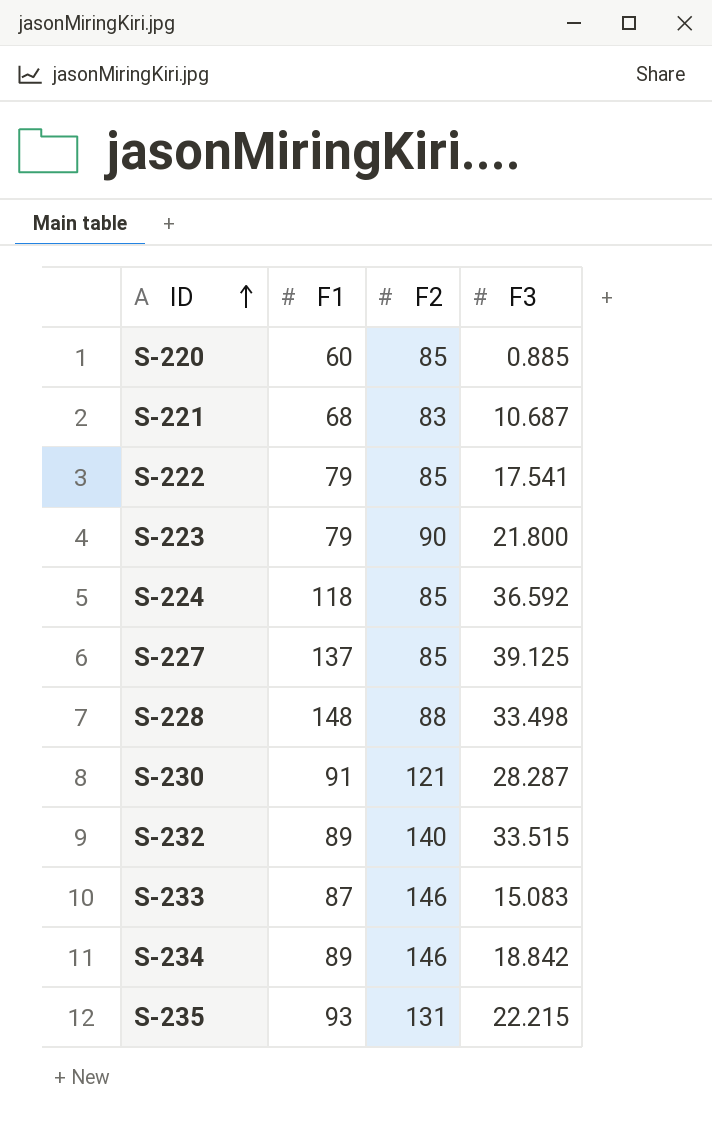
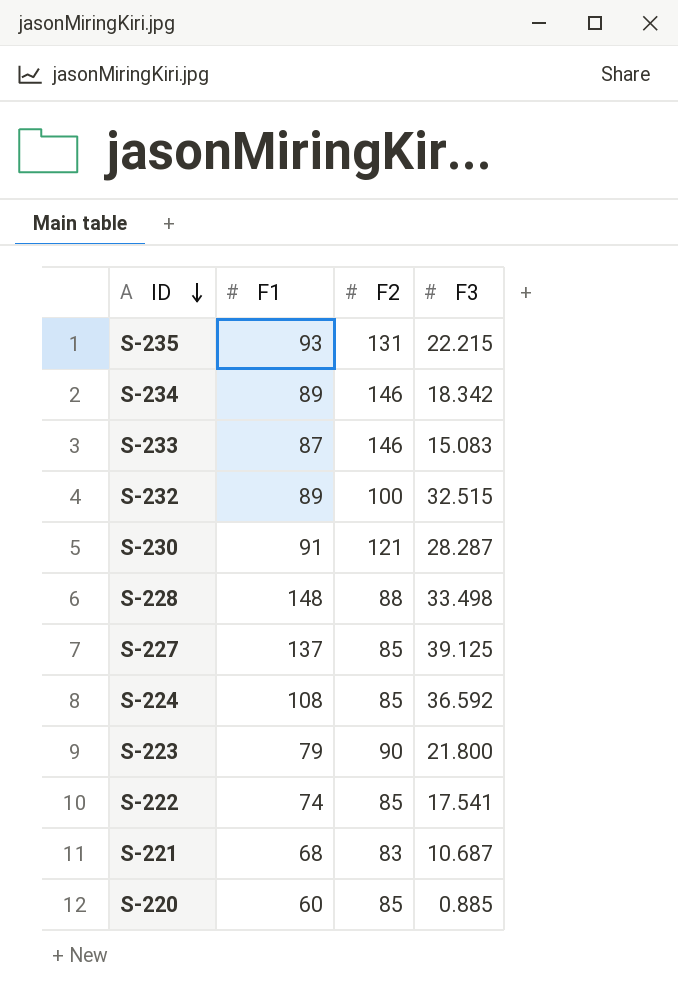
row order: ID ascending -> ID descending
S-234 | F3: 18.842 -> 18.342
S-232 | F2: 140 -> 100
S-232 | F3: 33.515 -> 32.515
S-224 | F1: 118 -> 108
S-222 | F1: 79 -> 74

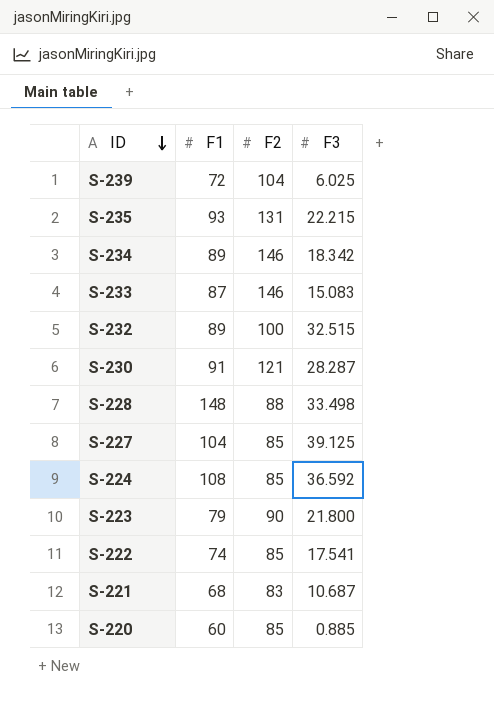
row S-239: none -> 72 | 104 | 6.025
S-227 | F1: 137 -> 104

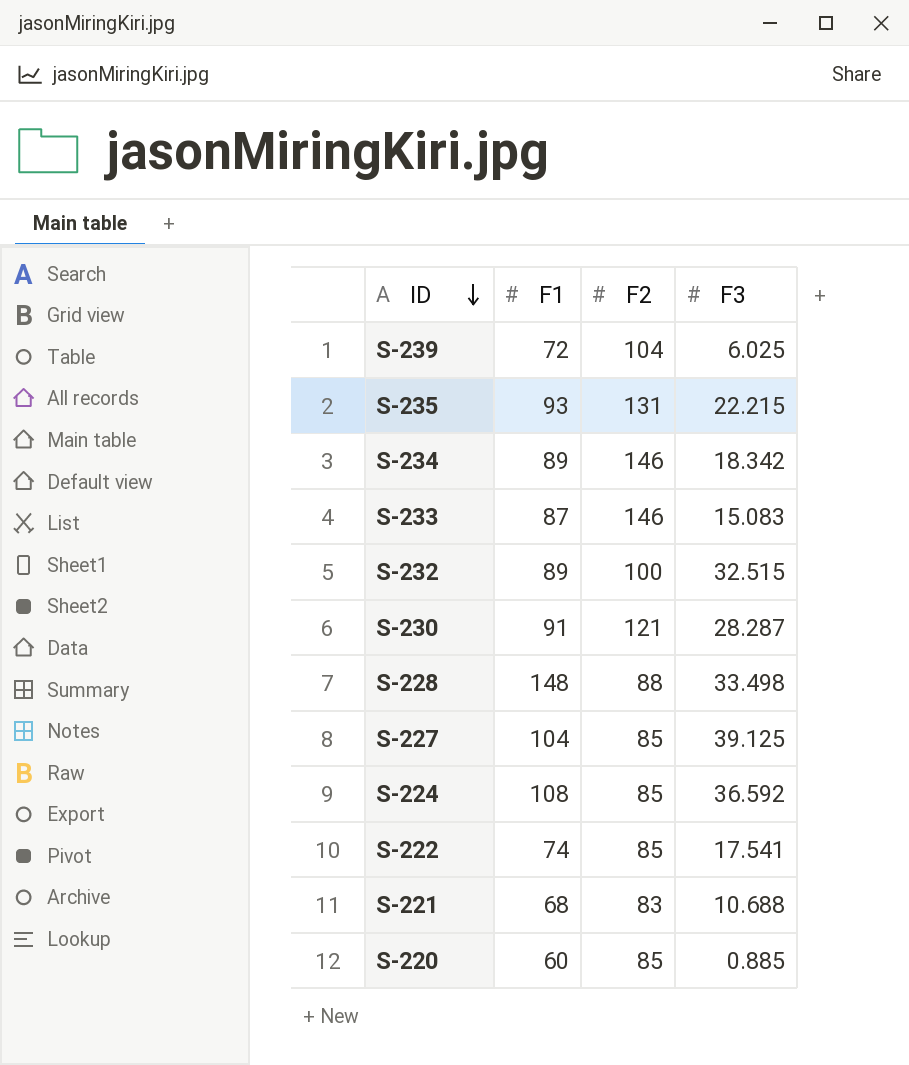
row S-223: 79 | 90 | 21.800 -> none
S-221 | F3: 10.687 -> 10.688

